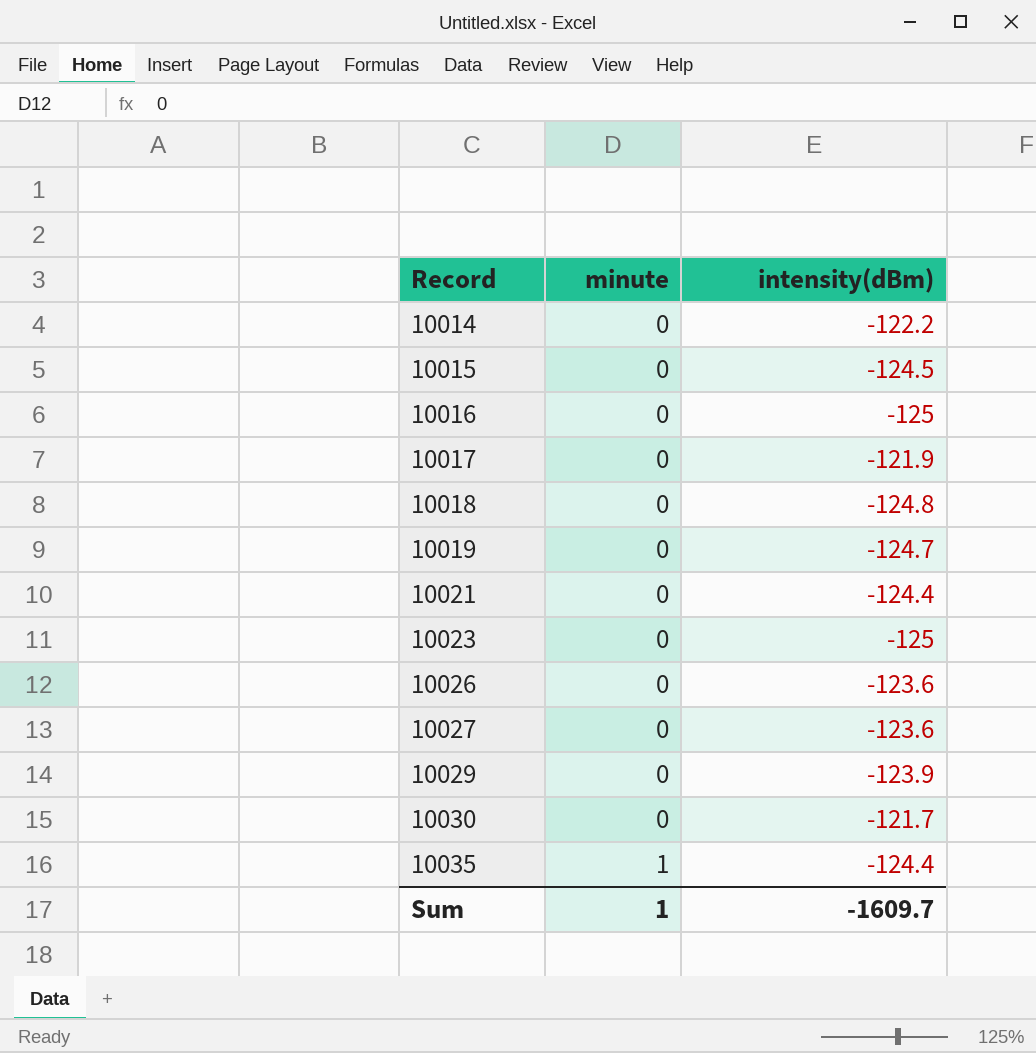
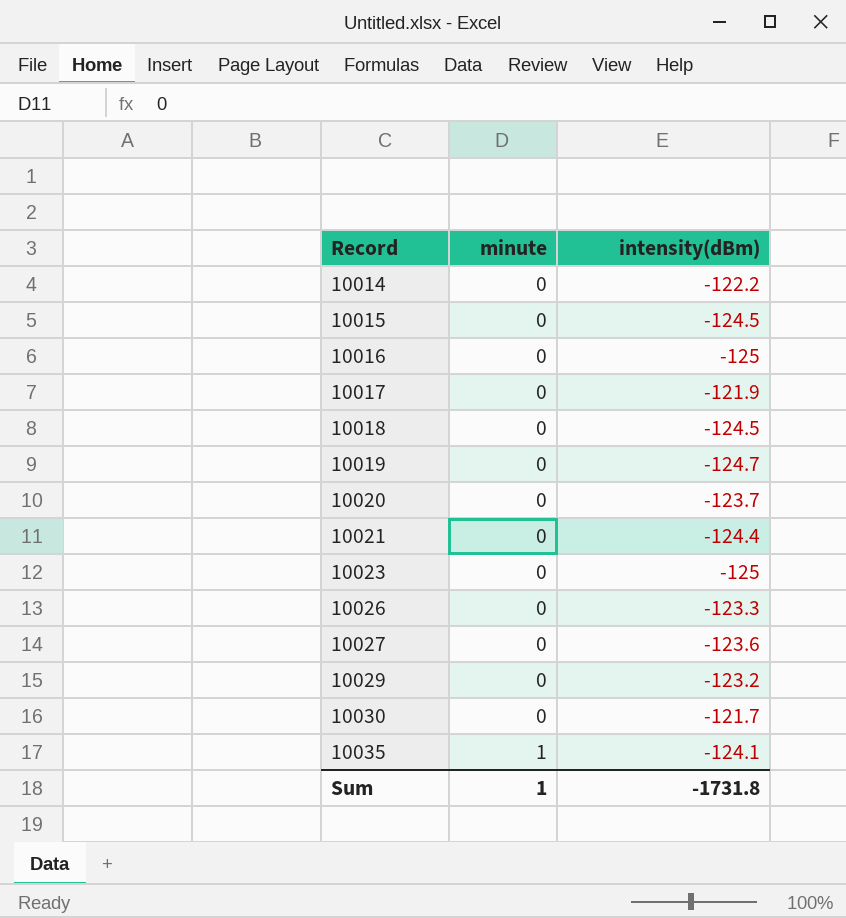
10018 | intensity(dBm): -124.8 -> -124.5
row 10020: none -> 0 | -123.7
10026 | intensity(dBm): -123.6 -> -123.3
10029 | intensity(dBm): -123.9 -> -123.2
10035 | intensity(dBm): -124.4 -> -124.1
Sum | intensity(dBm): -1609.7 -> -1731.8

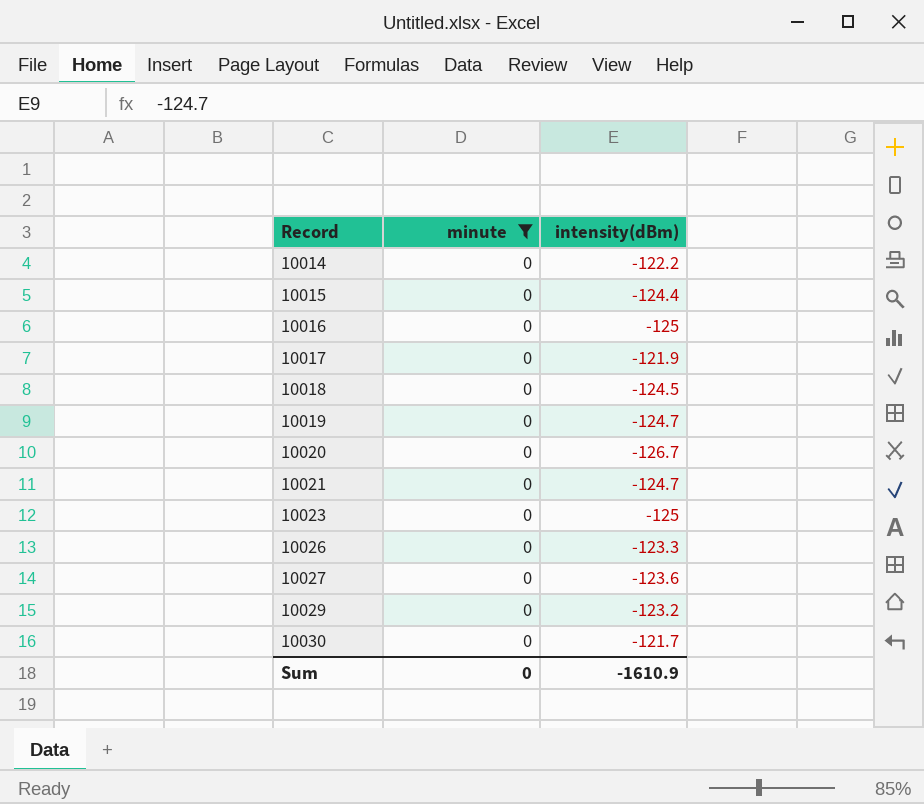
filter: none -> minute = 0
10015 | intensity(dBm): -124.5 -> -124.4
10020 | intensity(dBm): -123.7 -> -126.7
10021 | intensity(dBm): -124.4 -> -124.7
Sum | minute: 1 -> 0
Sum | intensity(dBm): -1731.8 -> -1610.9

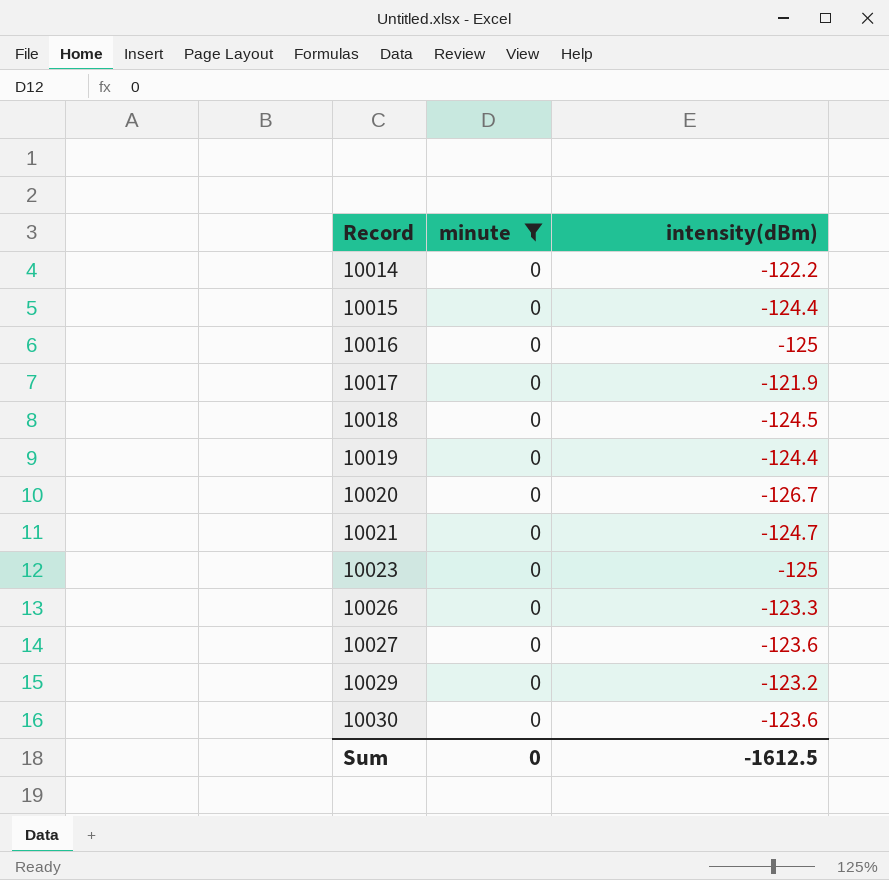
10019 | intensity(dBm): -124.7 -> -124.4
10030 | intensity(dBm): -121.7 -> -123.6
Sum | intensity(dBm): -1610.9 -> -1612.5

